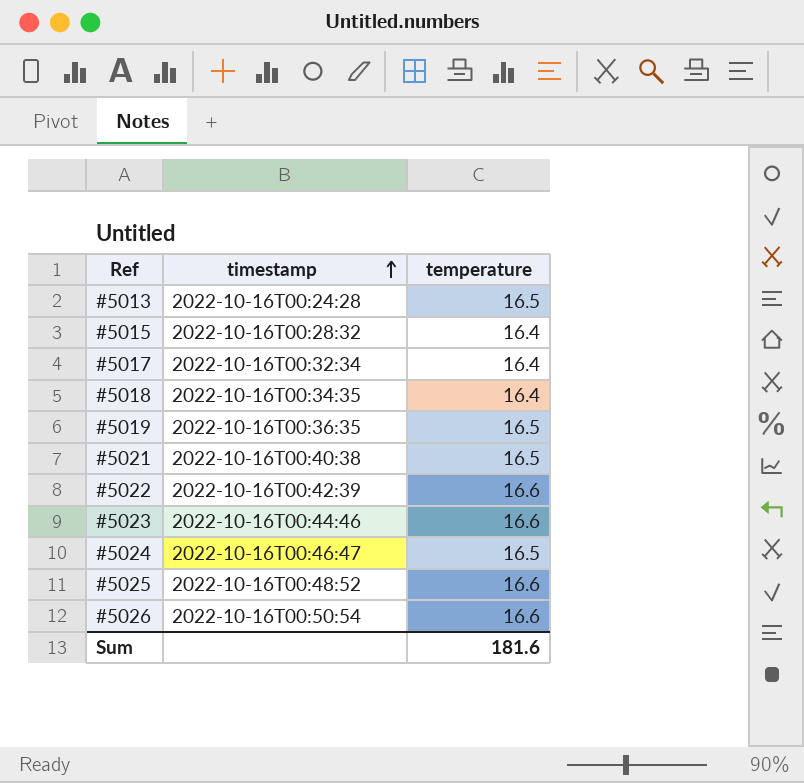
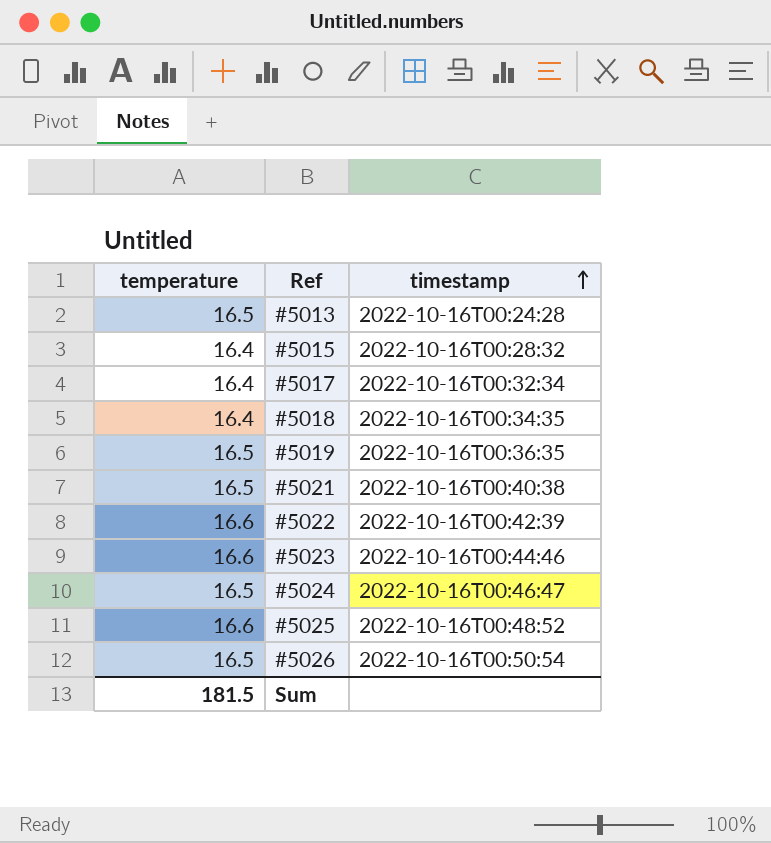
column temperature | position: 3 -> 1
#5026 | temperature: 16.6 -> 16.5
Sum | temperature: 181.6 -> 181.5

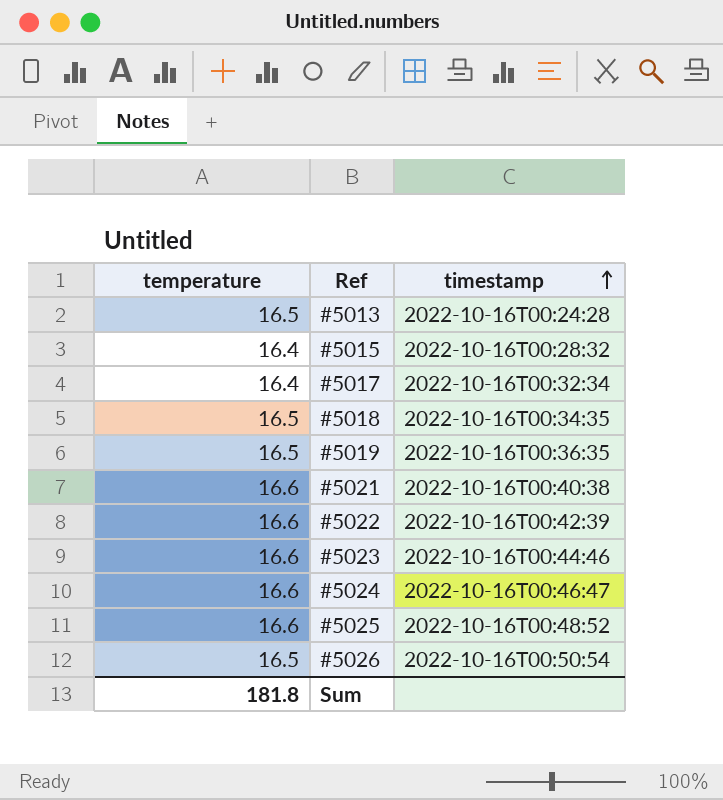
#5018 | temperature: 16.4 -> 16.5
#5021 | temperature: 16.5 -> 16.6
#5024 | temperature: 16.5 -> 16.6
Sum | temperature: 181.5 -> 181.8

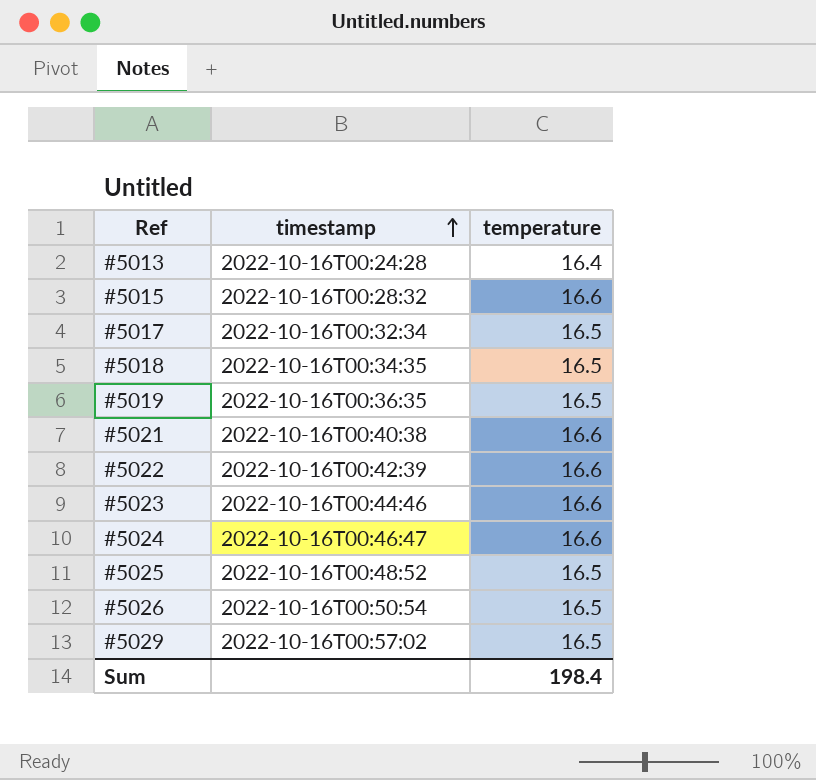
column temperature | position: 1 -> 3
#5013 | temperature: 16.5 -> 16.4
#5015 | temperature: 16.4 -> 16.6
#5017 | temperature: 16.4 -> 16.5
#5025 | temperature: 16.6 -> 16.5
row #5029: none -> 2022-10-16T00:57:02 | 16.5
Sum | temperature: 181.8 -> 198.4

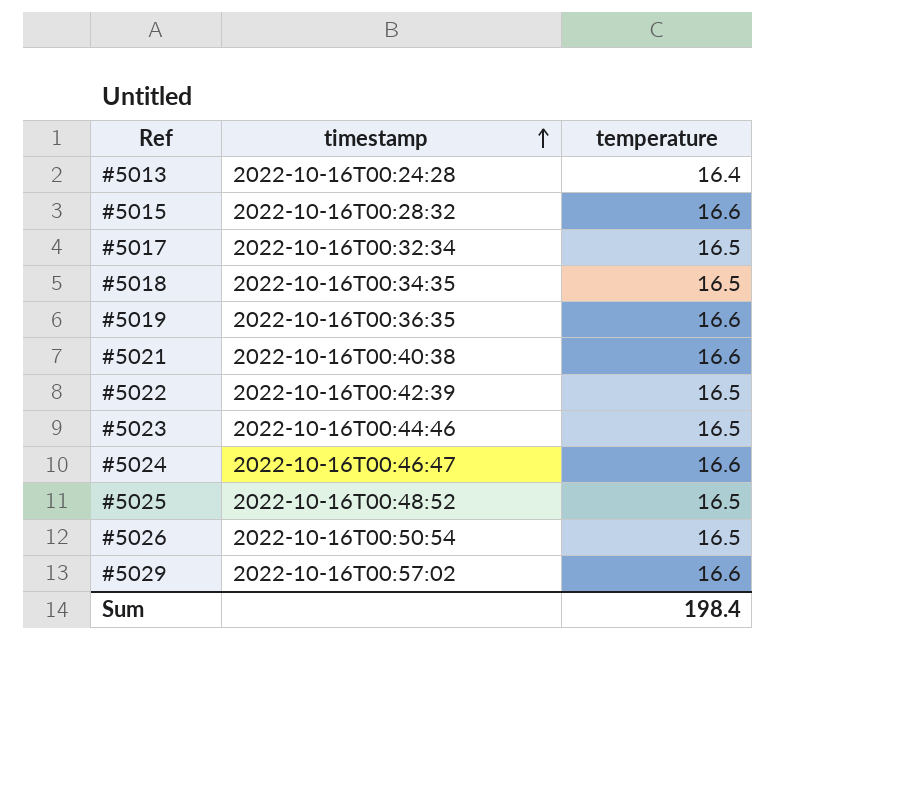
#5019 | temperature: 16.5 -> 16.6
#5022 | temperature: 16.6 -> 16.5
#5023 | temperature: 16.6 -> 16.5
#5029 | temperature: 16.5 -> 16.6

